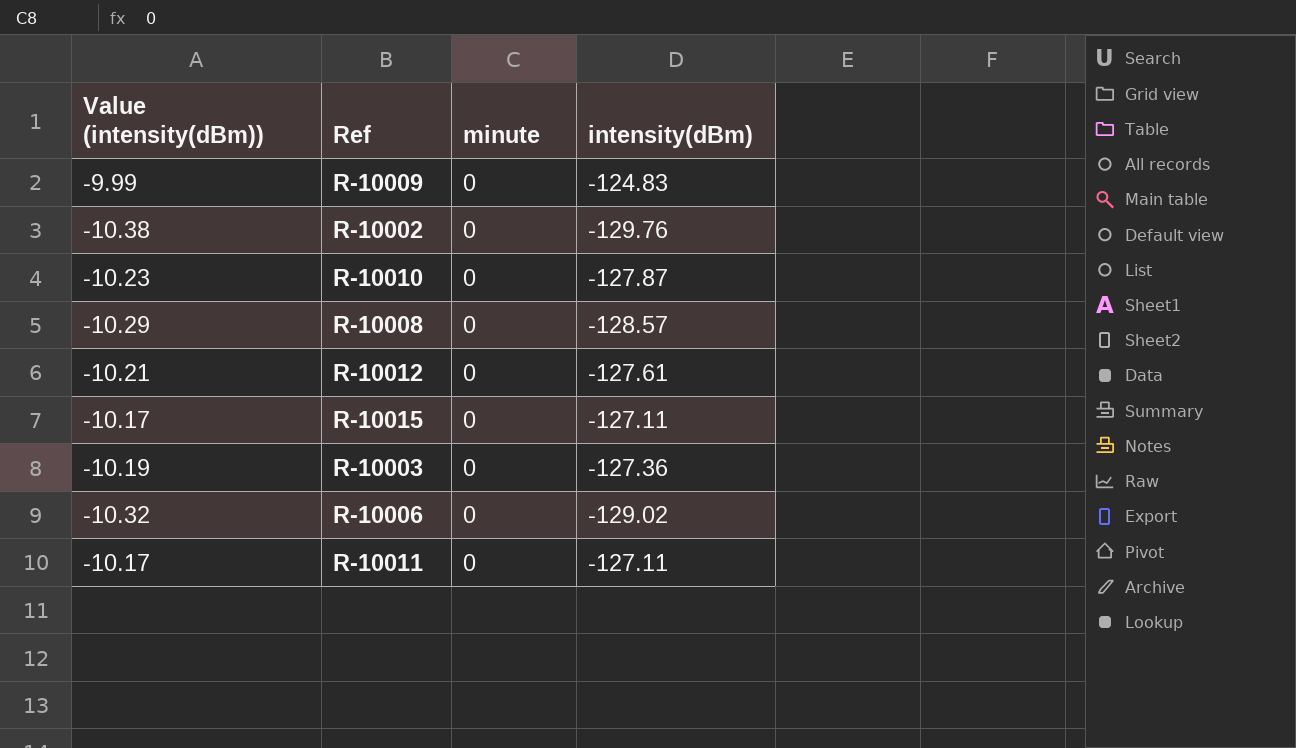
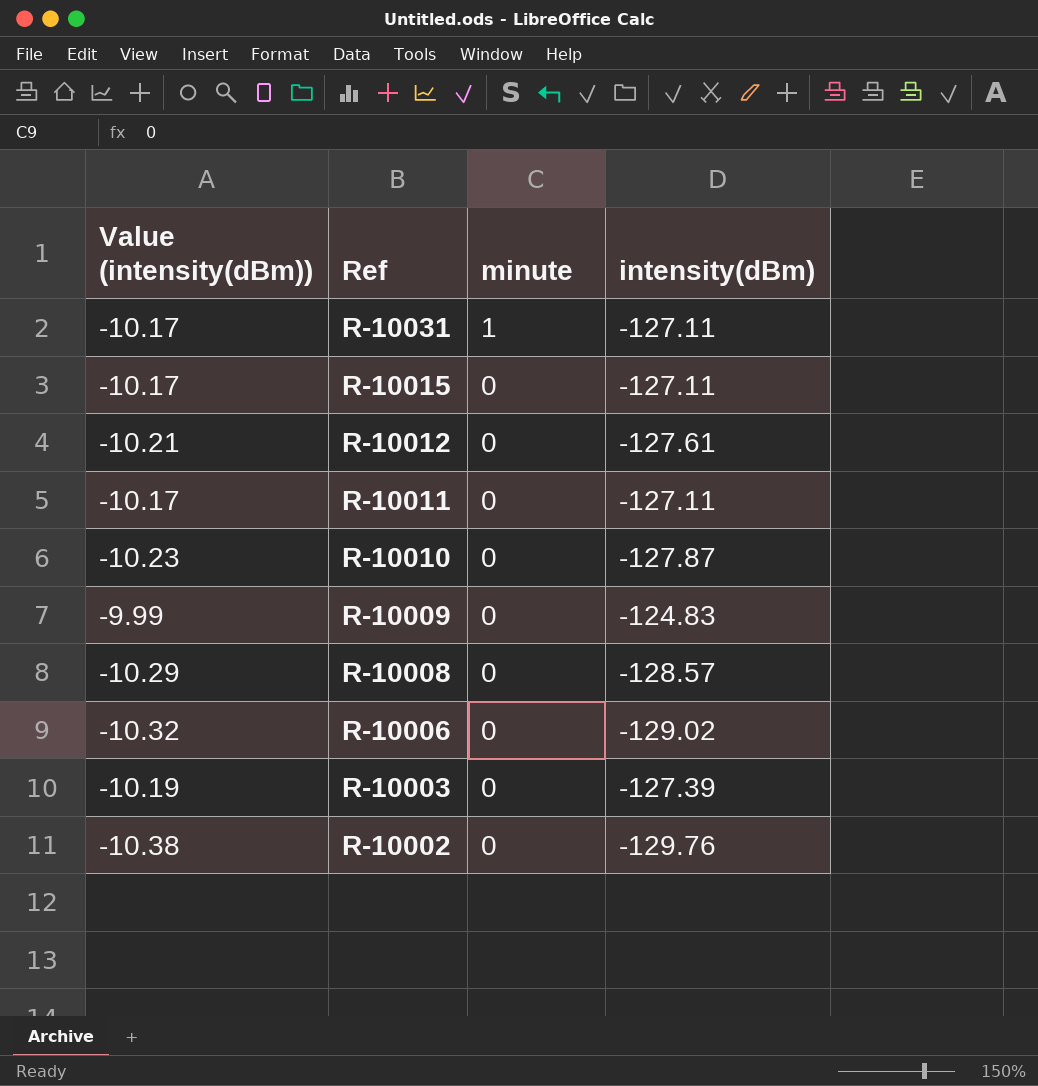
row order: none -> Ref descending
row R-10031: none -> -10.17 | 1 | -127.11
R-10003 | intensity(dBm): -127.36 -> -127.39

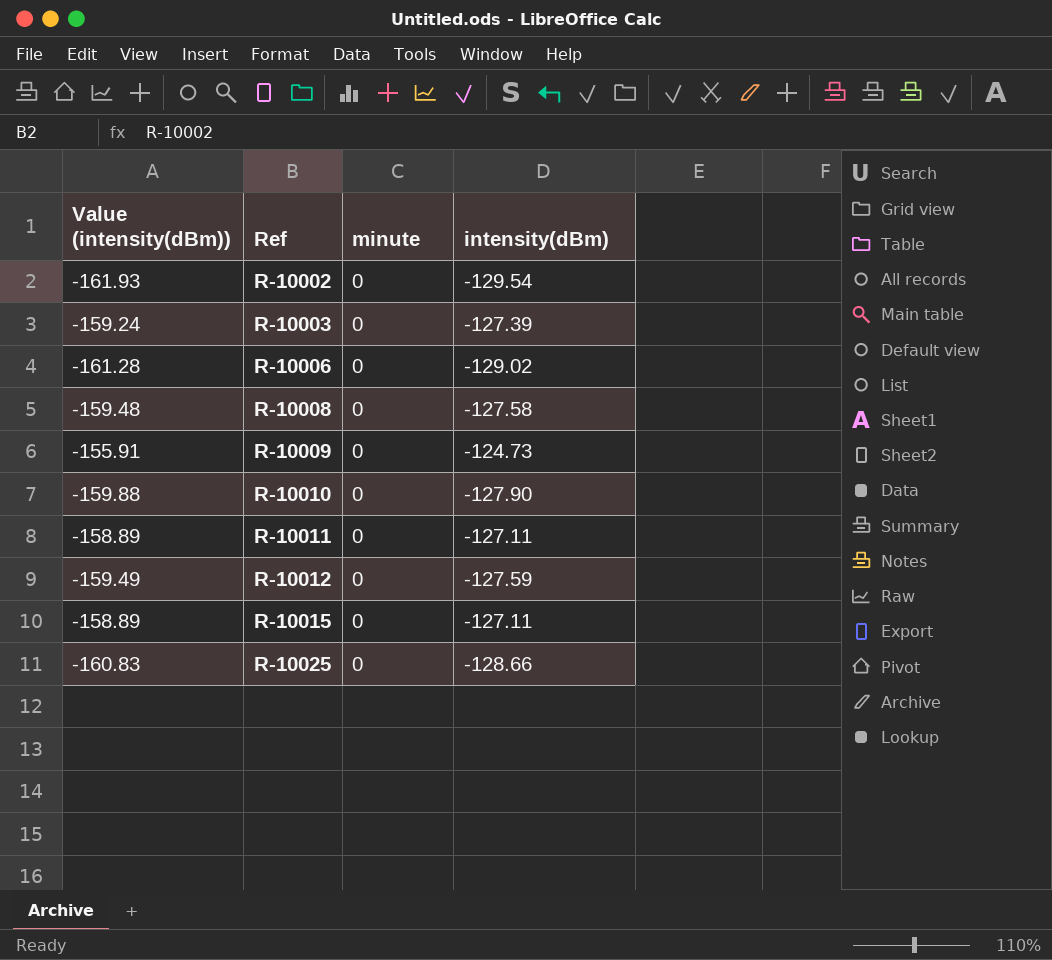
row order: Ref descending -> Ref ascending
column Value (intensity(dBm)) | formula: [intensity(dBm)] * 0.08 -> [intensity(dBm)] * 1.25
row R-10031: -10.17 | 1 | -127.11 -> none
R-10002 | intensity(dBm): -129.76 -> -129.54
R-10008 | intensity(dBm): -128.57 -> -127.58
R-10009 | intensity(dBm): -124.83 -> -124.73
R-10010 | intensity(dBm): -127.87 -> -127.90
R-10012 | intensity(dBm): -127.61 -> -127.59
row R-10025: none -> -160.83 | 0 | -128.66

